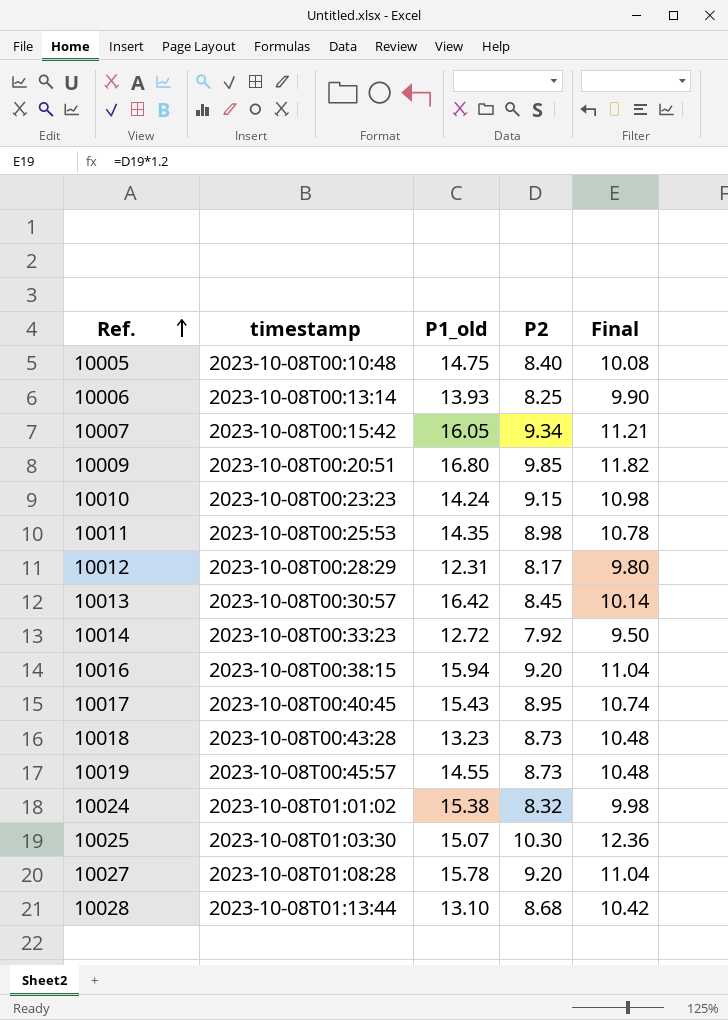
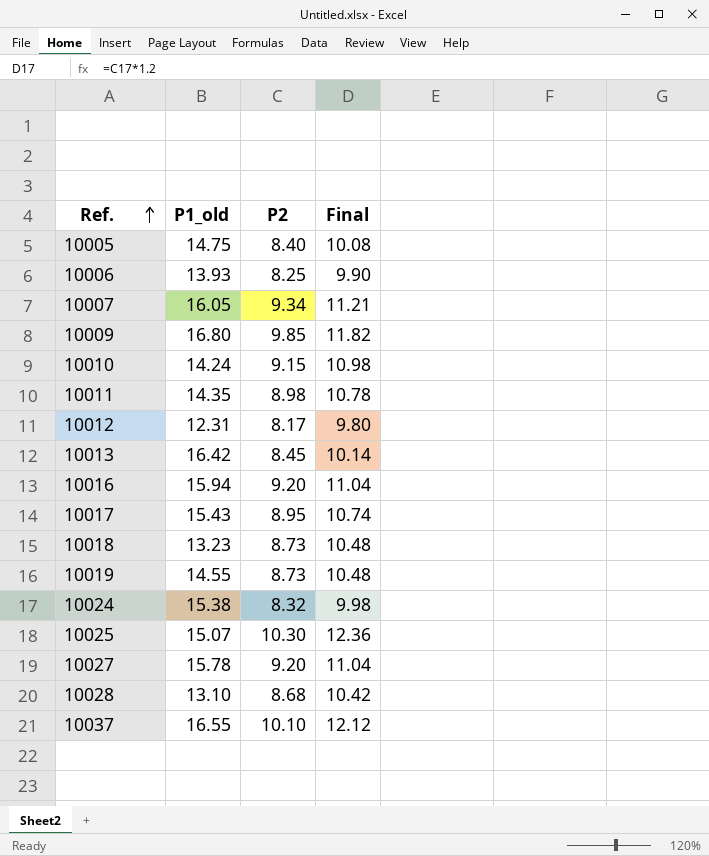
column timestamp | position: 2 -> none
row 10014: 2023-10-08T00:33:23 | 12.72 | 7.92 | 9.50 -> none
row 10037: none -> 16.55 | 10.10 | 12.12

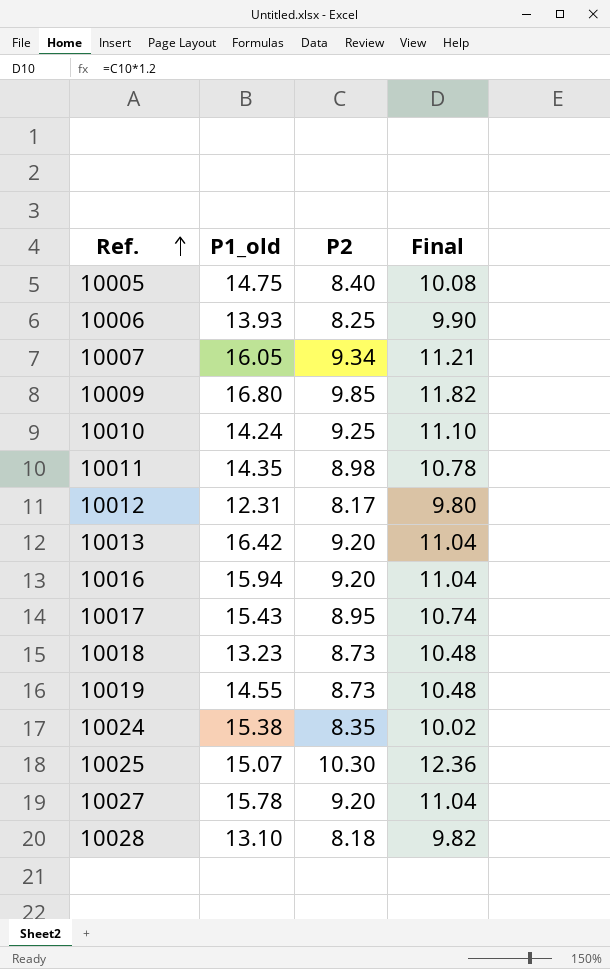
row 10037: 16.55 | 10.10 | 12.12 -> none
10010 | P2: 9.15 -> 9.25
10010 | Final: 10.98 -> 11.10
10013 | P2: 8.45 -> 9.20
10013 | Final: 10.14 -> 11.04
10024 | P2: 8.32 -> 8.35
10024 | Final: 9.98 -> 10.02
10028 | P2: 8.68 -> 8.18
10028 | Final: 10.42 -> 9.82

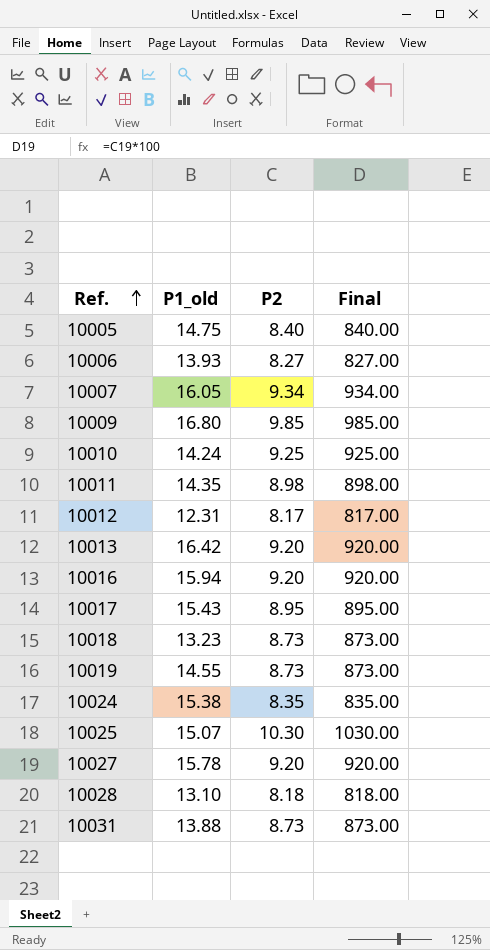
column Final | formula: [P2] * 1.2 -> [P2] * 100
10006 | P2: 8.25 -> 8.27
row 10031: none -> 13.88 | 8.73 | 873.00

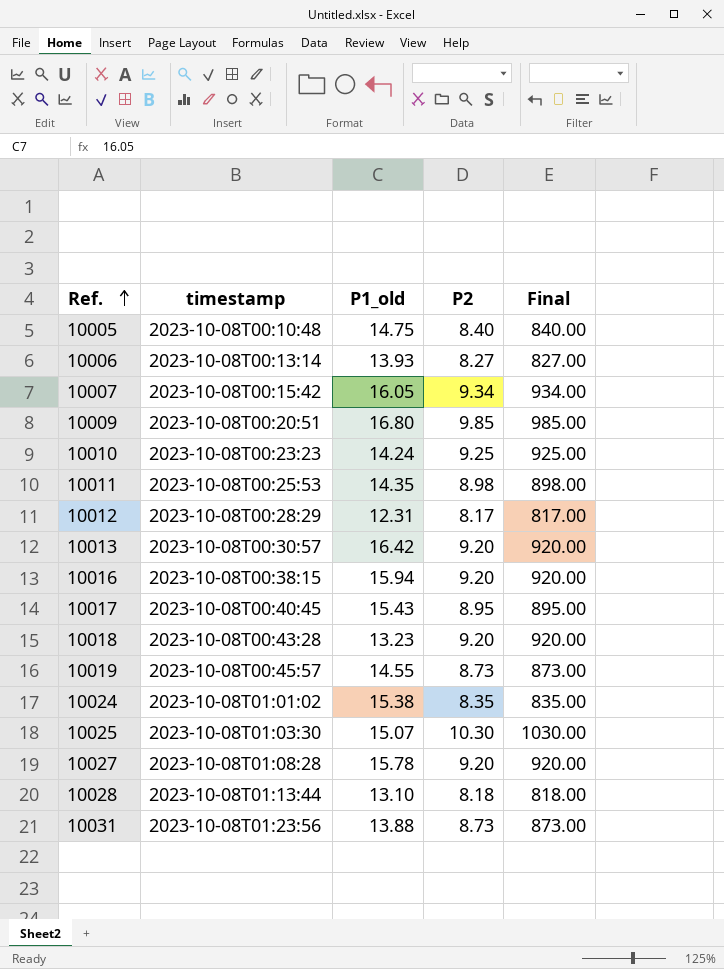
column timestamp | position: none -> 2
10018 | P2: 8.73 -> 9.20
10018 | Final: 873.00 -> 920.00

